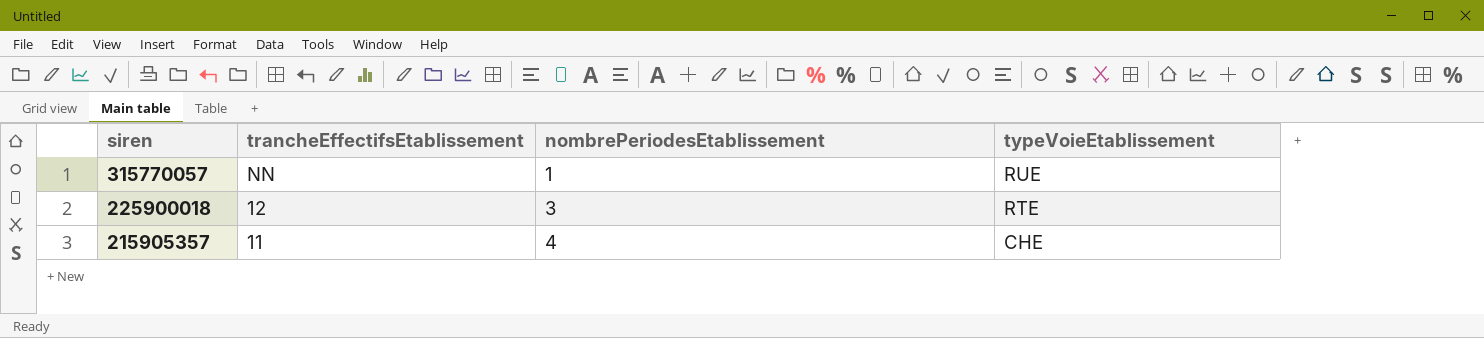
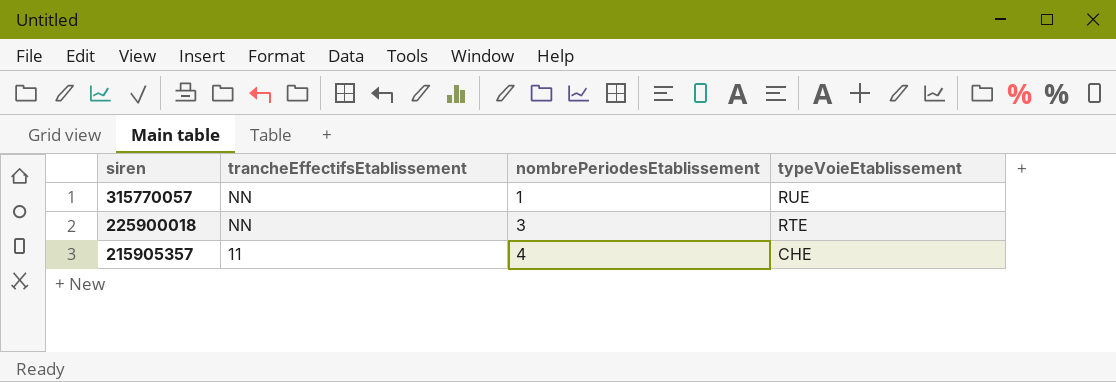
225900018 | trancheEffectifsEtablissement: 12 -> NN

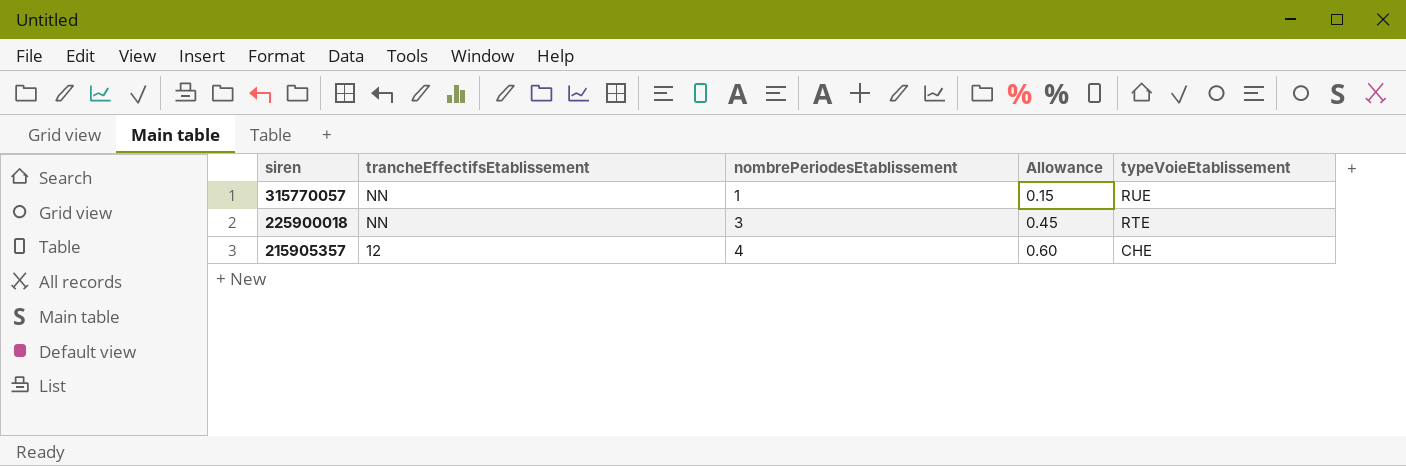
column Allowance | formula: none -> [nombrePeriodesEtablissement] * 0.15
215905357 | trancheEffectifsEtablissement: 11 -> 12

